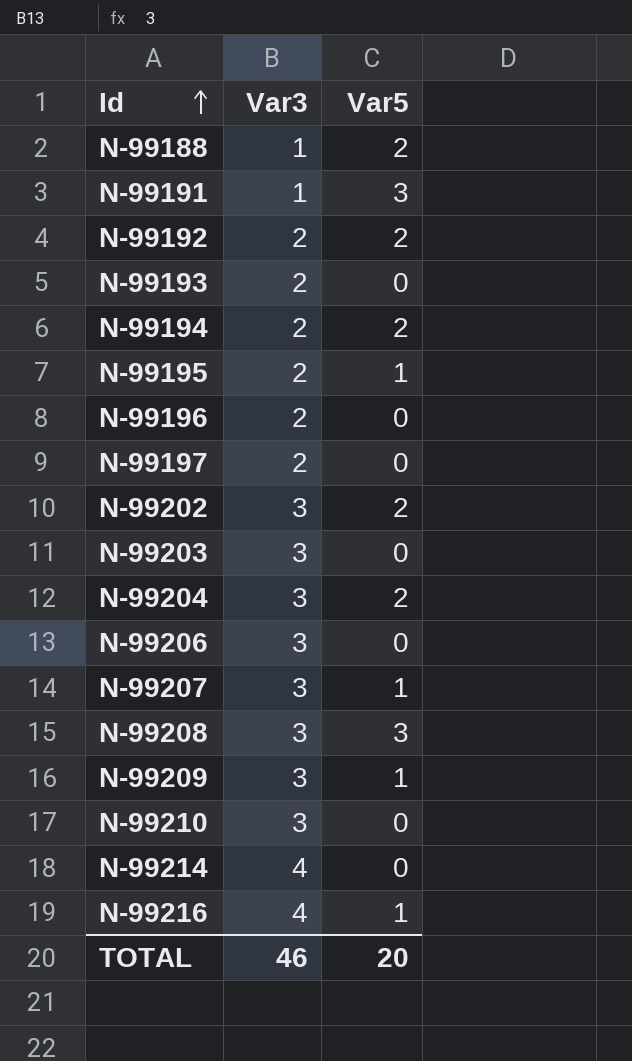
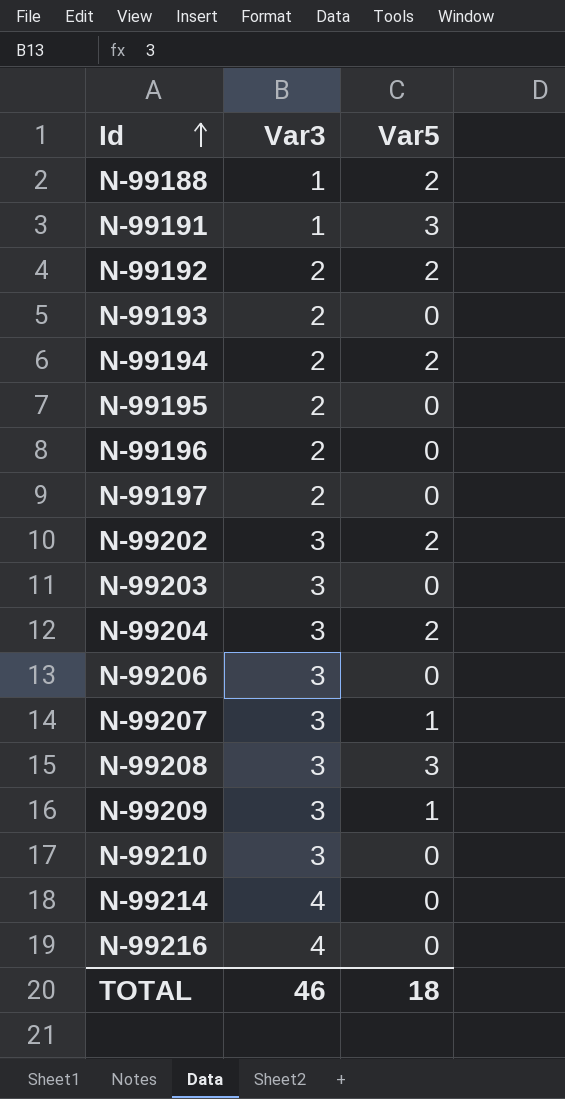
N-99195 | Var5: 1 -> 0
N-99216 | Var5: 1 -> 0
TOTAL | Var5: 20 -> 18

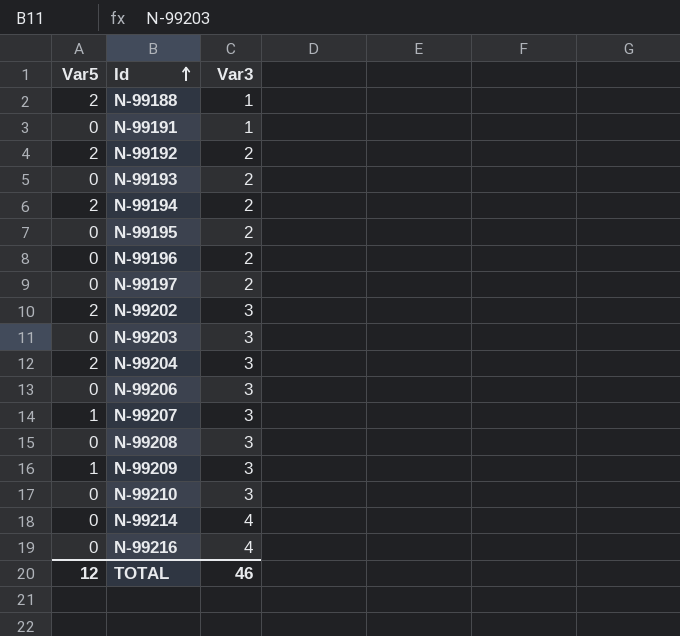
column Var5 | position: 3 -> 1
N-99191 | Var5: 3 -> 0
N-99208 | Var5: 3 -> 0
TOTAL | Var5: 18 -> 12

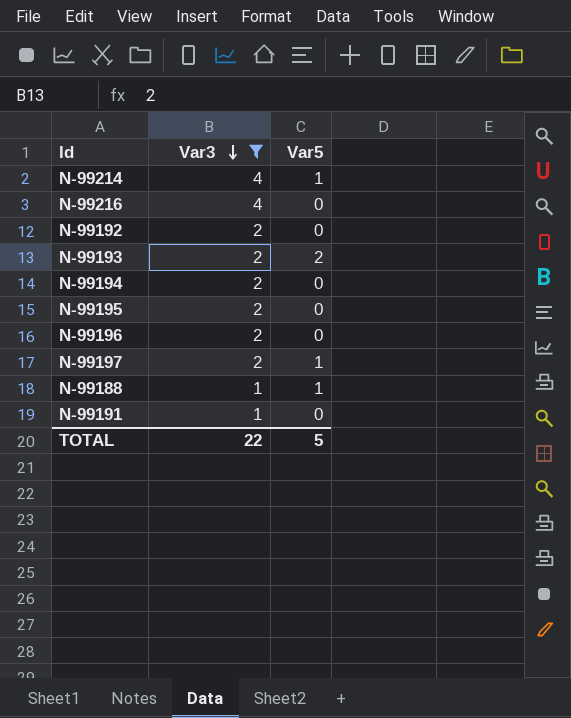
filter: none -> Var3 != 3
row order: Id ascending -> Var3 descending
column Var5 | position: 1 -> 3
N-99214 | Var5: 0 -> 1
N-99192 | Var5: 2 -> 0
N-99193 | Var5: 0 -> 2
N-99194 | Var5: 2 -> 0
N-99197 | Var5: 0 -> 1
N-99188 | Var5: 2 -> 1
TOTAL | Var3: 46 -> 22
TOTAL | Var5: 12 -> 5

